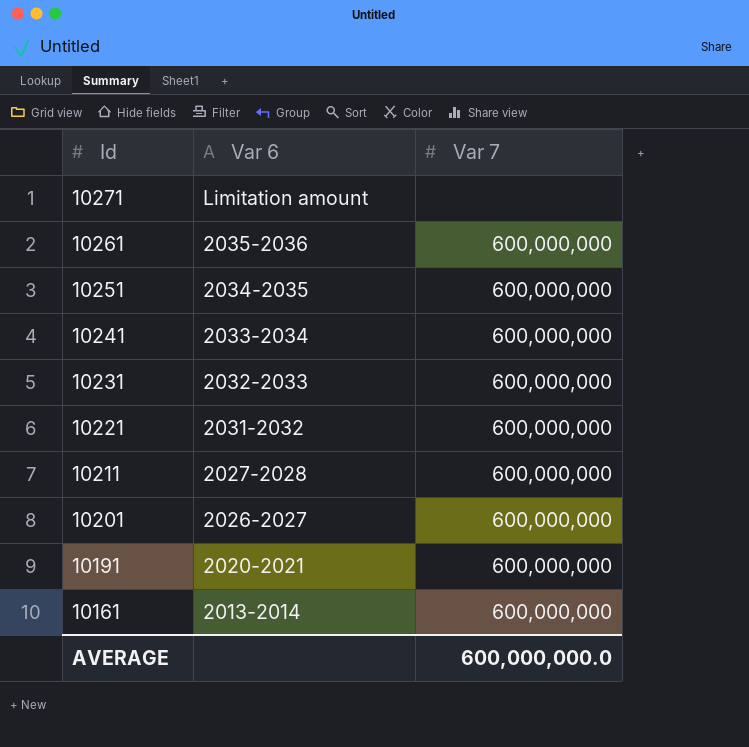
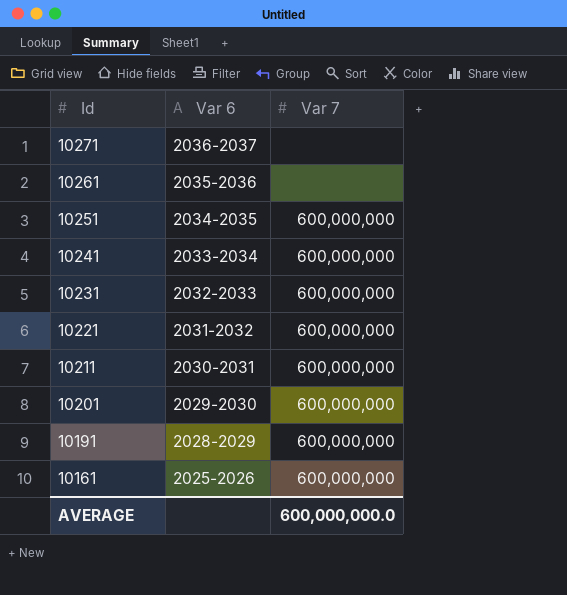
10271 | Var 6: Limitation amount -> 2036-2037
10261 | Var 7: 600,000,000 -> none
10211 | Var 6: 2027-2028 -> 2030-2031
10201 | Var 6: 2026-2027 -> 2029-2030
10191 | Var 6: 2020-2021 -> 2028-2029
10161 | Var 6: 2013-2014 -> 2025-2026

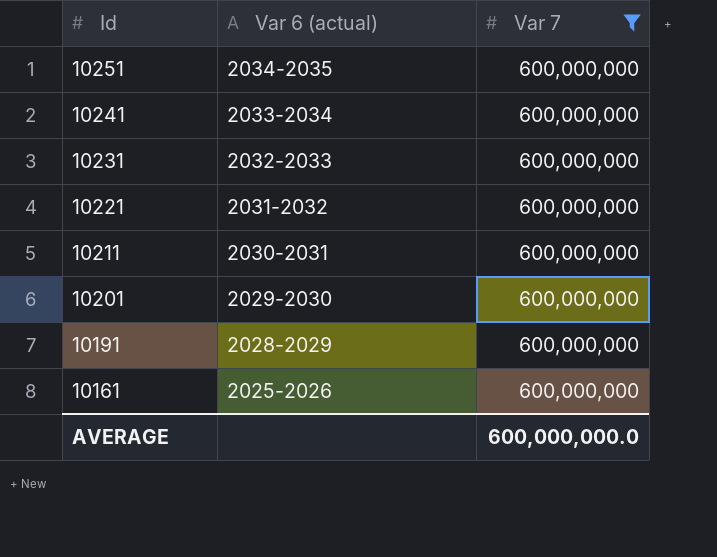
filter: none -> Var 7 = 600,000,000
column name: Var 6 -> Var 6 (actual)

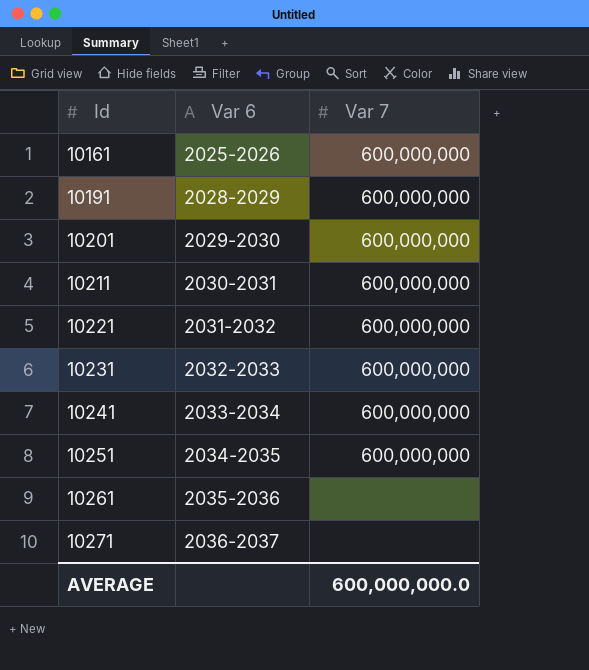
filter: Var 7 = 600,000,000 -> none
row order: Id descending -> Id ascending
column name: Var 6 (actual) -> Var 6

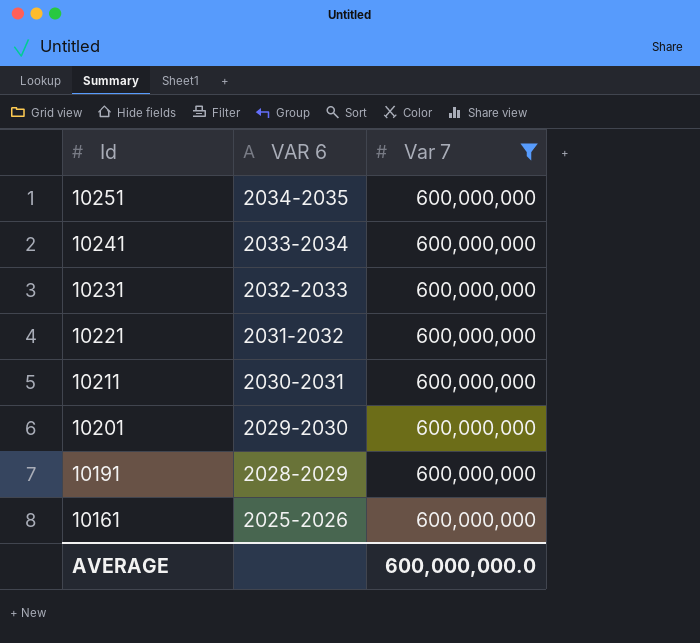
filter: none -> Var 7 = 600,000,000
row order: Id ascending -> Id descending
column name: Var 6 -> VAR 6

